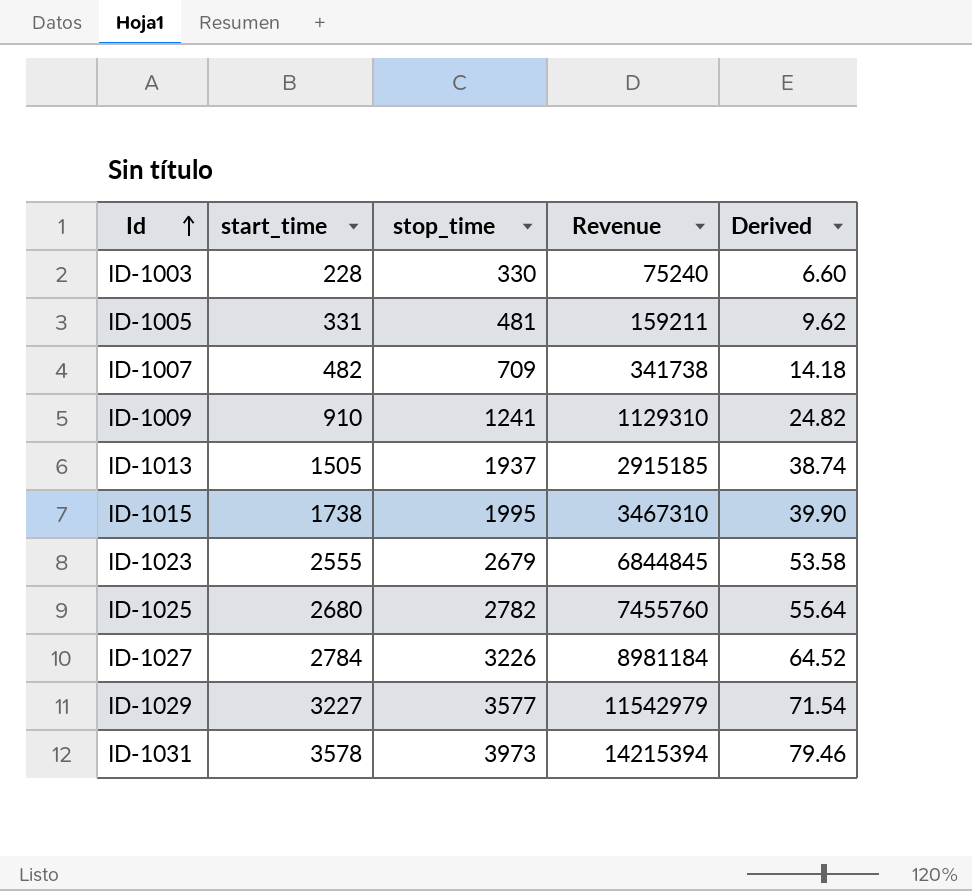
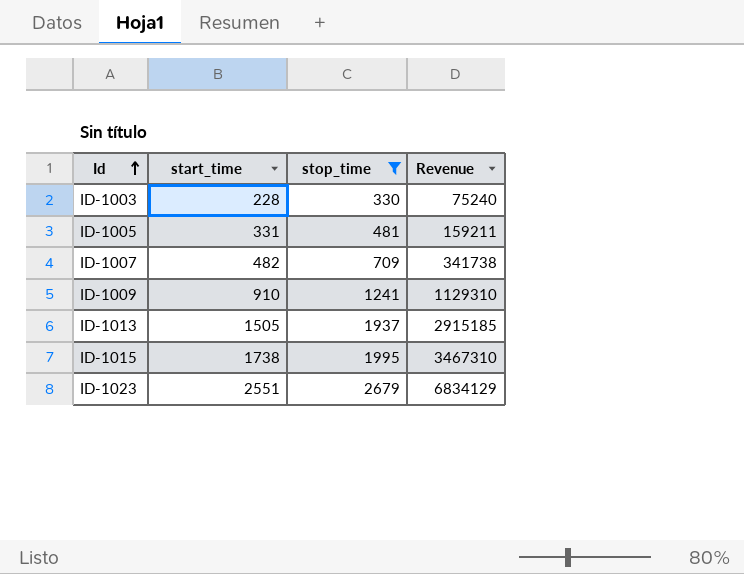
filter: none -> stop_time <= 2679
column Derived | formula: [stop_time] * 0.02 -> none
ID-1023 | start_time: 2555 -> 2551
ID-1023 | Revenue: 6844845 -> 6834129

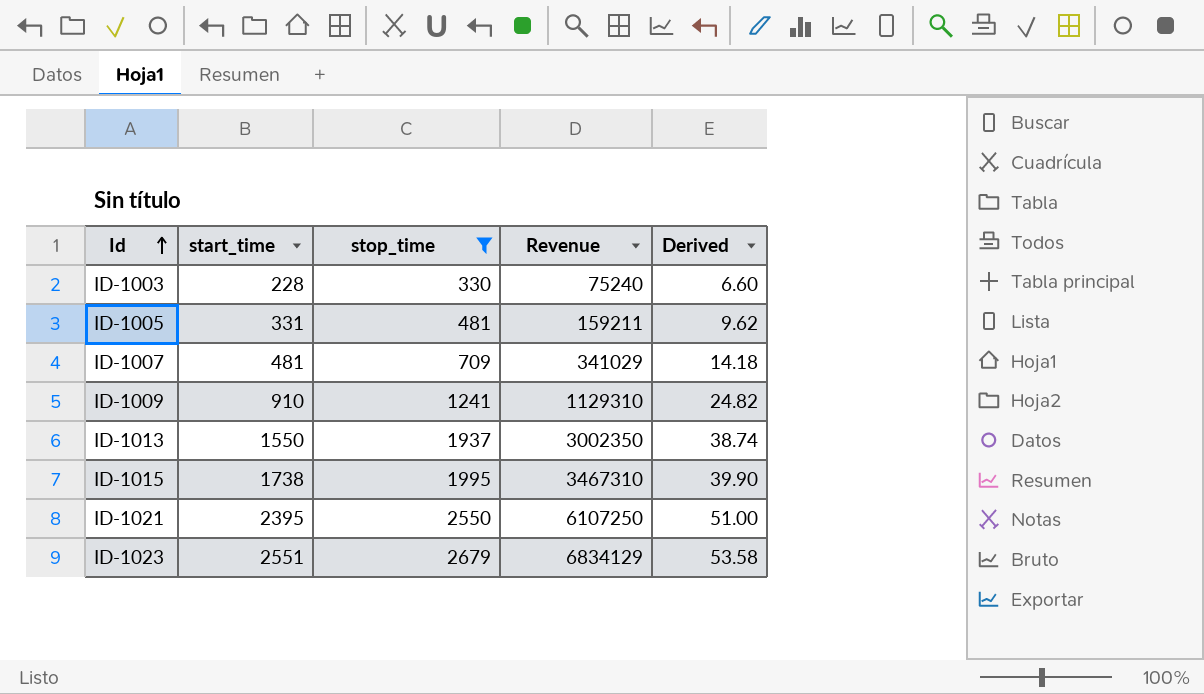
column Derived | formula: none -> [stop_time] * 0.02
ID-1007 | start_time: 482 -> 481
ID-1007 | Revenue: 341738 -> 341029
ID-1013 | start_time: 1505 -> 1550
ID-1013 | Revenue: 2915185 -> 3002350
row ID-1021: none -> 2395 | 2550 | 6107250 | 51.00

